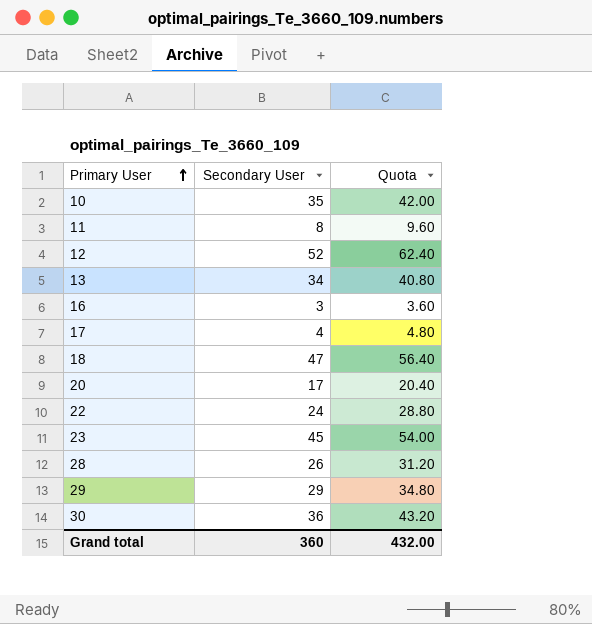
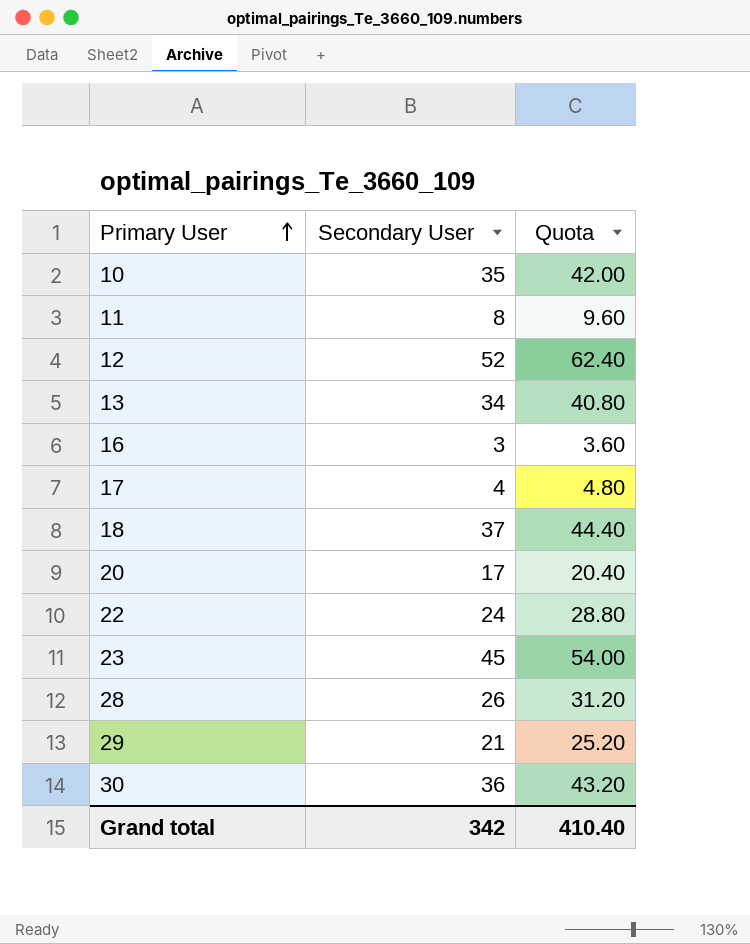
18 | Secondary User: 47 -> 37
18 | Quota: 56.40 -> 44.40
29 | Secondary User: 29 -> 21
29 | Quota: 34.80 -> 25.20
Grand total | Secondary User: 360 -> 342
Grand total | Quota: 432.00 -> 410.40

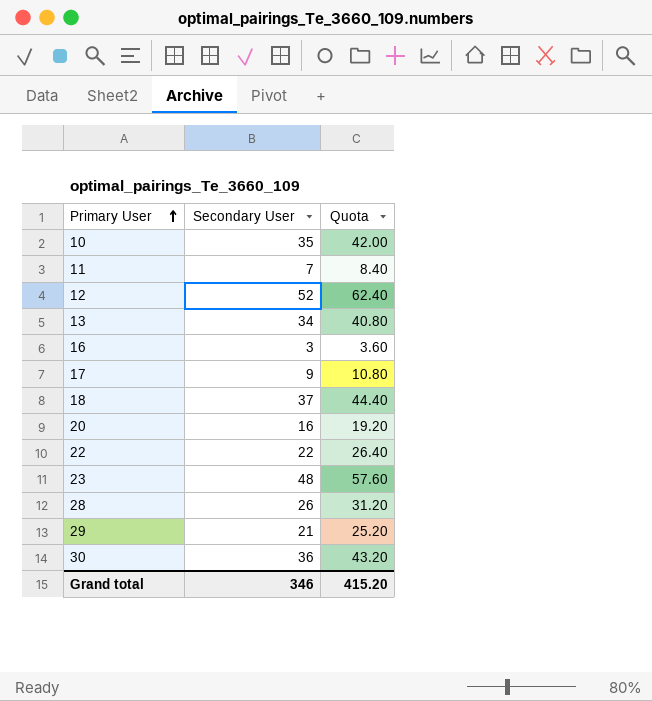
11 | Secondary User: 8 -> 7
11 | Quota: 9.60 -> 8.40
17 | Secondary User: 4 -> 9
17 | Quota: 4.80 -> 10.80
20 | Secondary User: 17 -> 16
20 | Quota: 20.40 -> 19.20
22 | Secondary User: 24 -> 22
22 | Quota: 28.80 -> 26.40
23 | Secondary User: 45 -> 48
23 | Quota: 54.00 -> 57.60
Grand total | Secondary User: 342 -> 346
Grand total | Quota: 410.40 -> 415.20

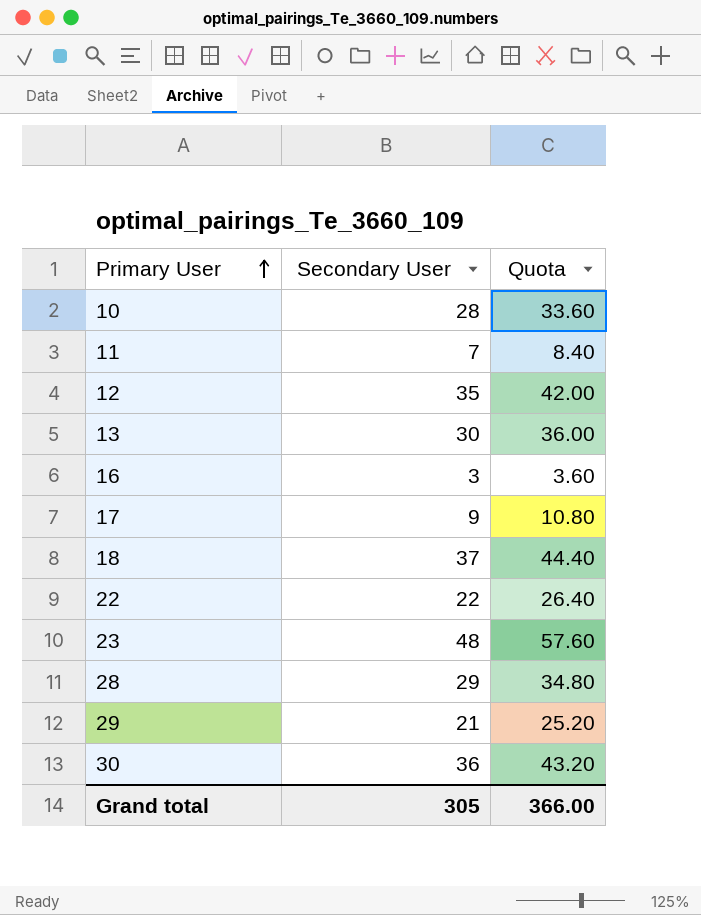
row 20: 16 | 19.20 -> none
10 | Secondary User: 35 -> 28
10 | Quota: 42.00 -> 33.60
12 | Secondary User: 52 -> 35
12 | Quota: 62.40 -> 42.00
13 | Secondary User: 34 -> 30
13 | Quota: 40.80 -> 36.00
28 | Secondary User: 26 -> 29
28 | Quota: 31.20 -> 34.80
Grand total | Secondary User: 346 -> 305
Grand total | Quota: 415.20 -> 366.00

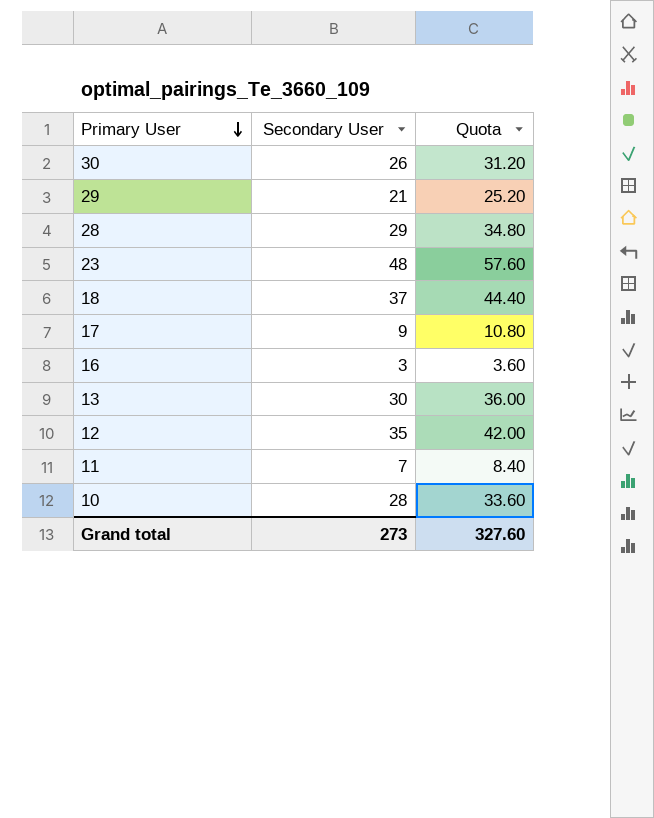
row order: Primary User ascending -> Primary User descending
row 22: 22 | 26.40 -> none
30 | Secondary User: 36 -> 26
30 | Quota: 43.20 -> 31.20
Grand total | Secondary User: 305 -> 273
Grand total | Quota: 366.00 -> 327.60

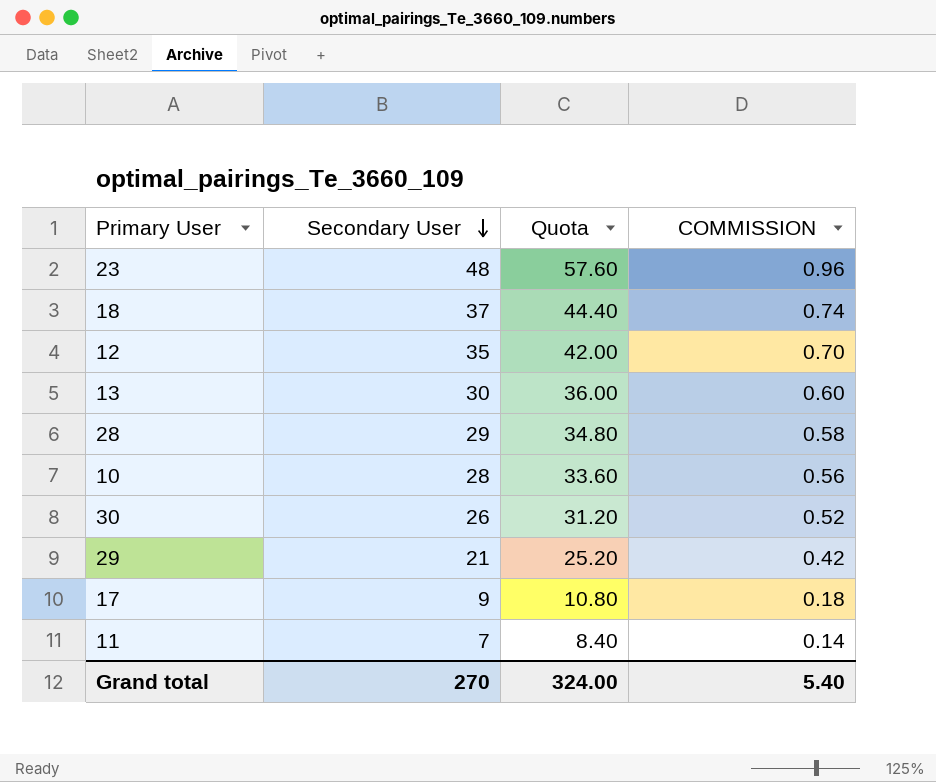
row order: Primary User descending -> Secondary User descending
column COMMISSION | formula: none -> [Secondary User] * 0.02
row 16: 3 | 3.60 -> none
Grand total | Secondary User: 273 -> 270
Grand total | Quota: 327.60 -> 324.00

